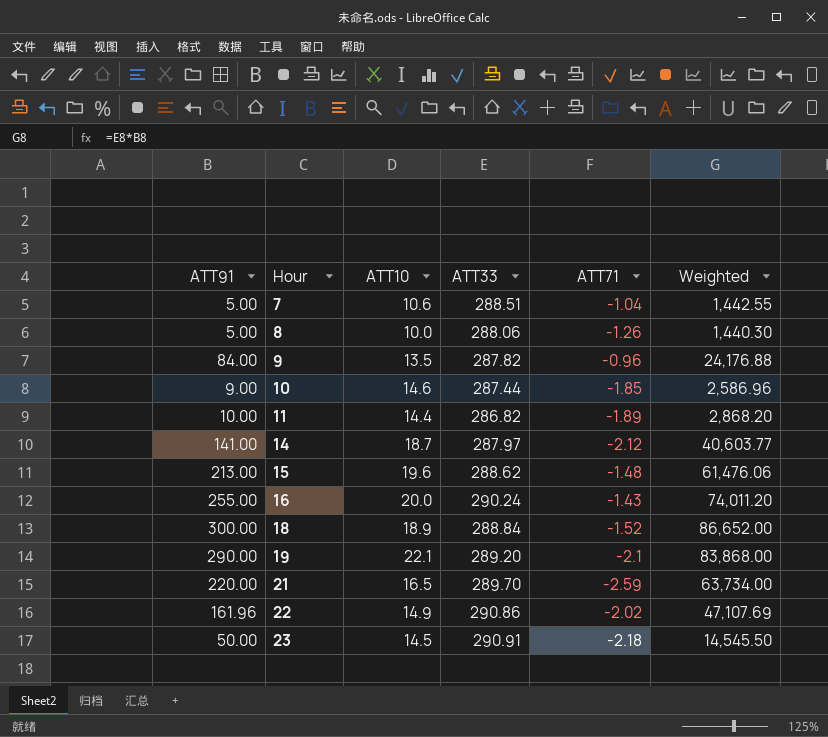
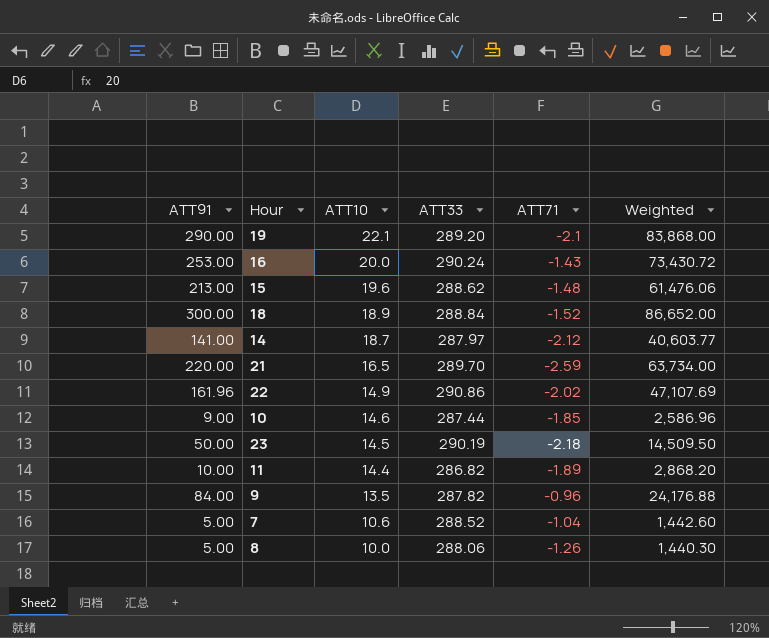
row order: Hour ascending -> ATT10 descending
16 | ATT91: 255.00 -> 253.00
16 | Weighted: 74,011.20 -> 73,430.72
23 | ATT33: 290.91 -> 290.19
23 | Weighted: 14,545.50 -> 14,509.50
7 | ATT33: 288.51 -> 288.52
7 | Weighted: 1,442.55 -> 1,442.60

